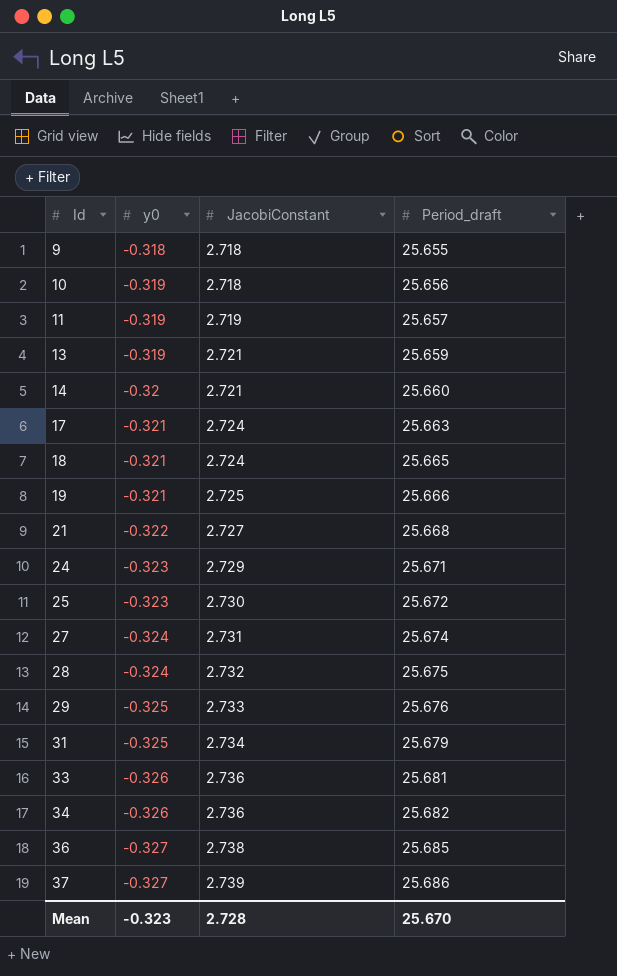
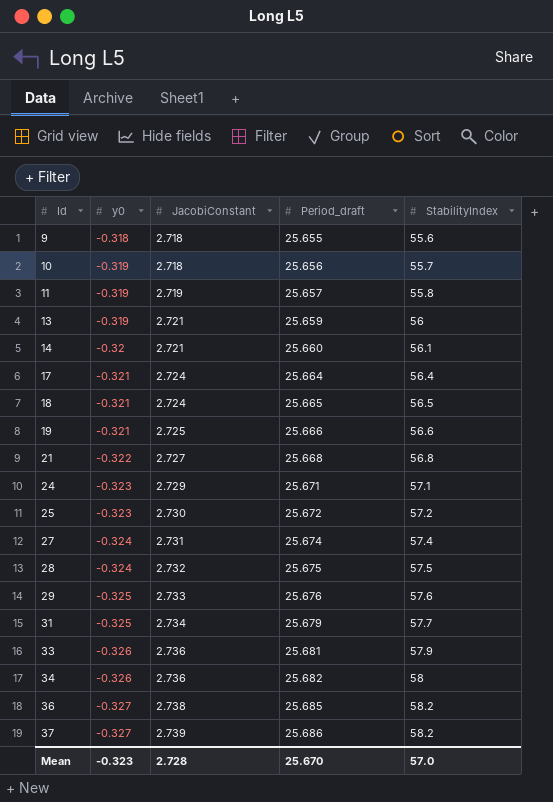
column StabilityIndex | position: none -> 5
17 | Period_draft: 25.663 -> 25.664

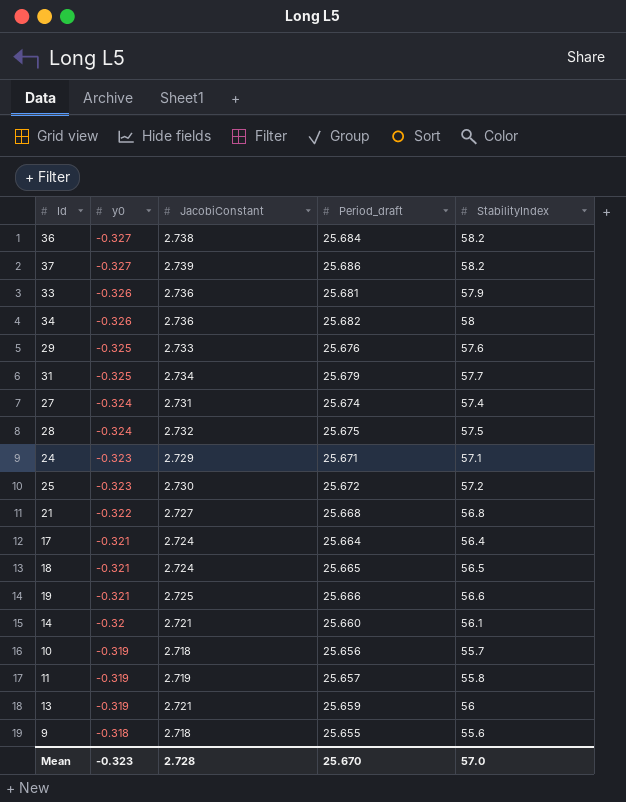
row order: Id ascending -> y0 ascending
36 | Period_draft: 25.685 -> 25.684

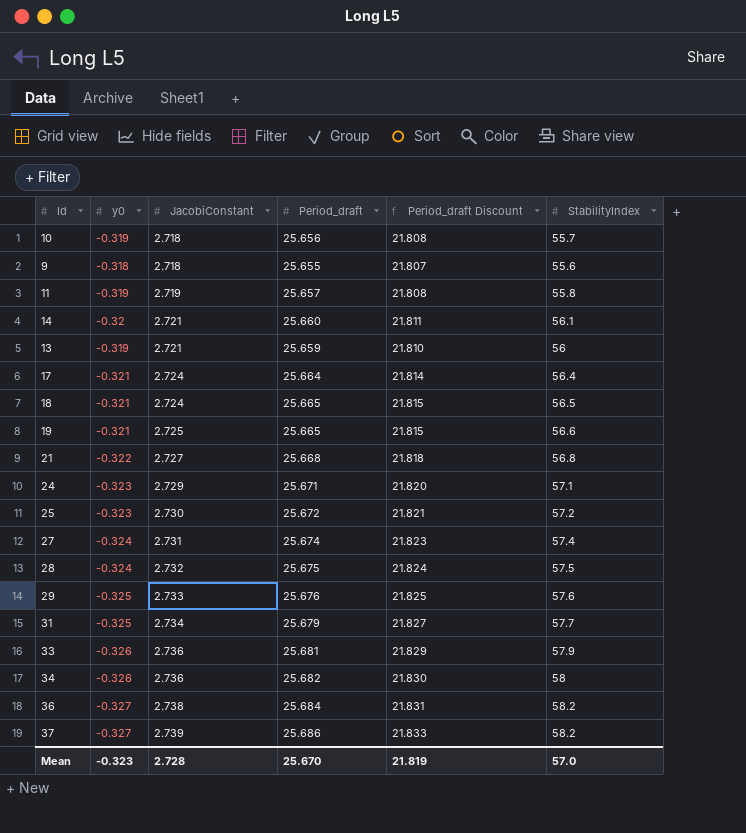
row order: y0 ascending -> JacobiConstant ascending
column Period_draft Discount | formula: none -> [Period_draft] * 0.85
19 | Period_draft: 25.666 -> 25.665

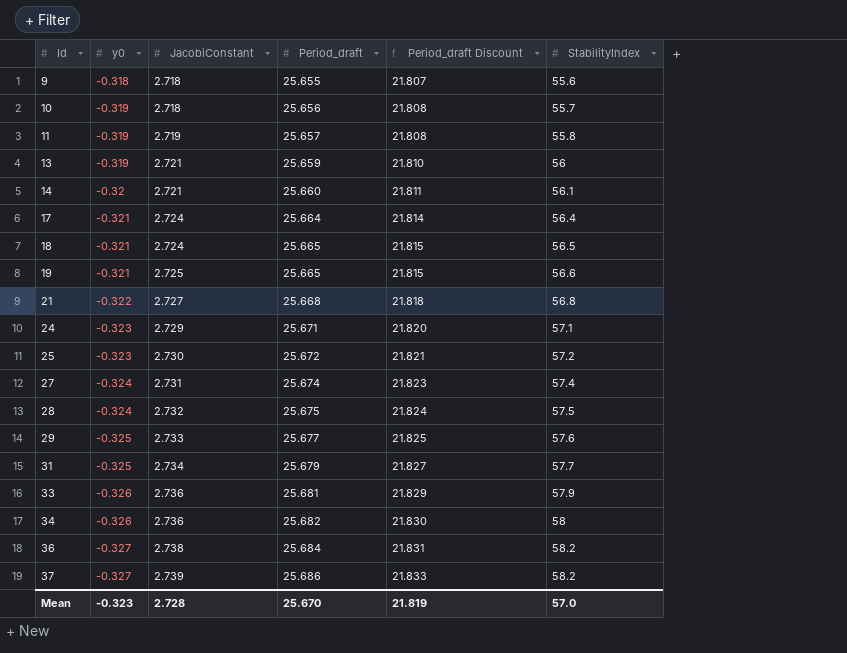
row order: JacobiConstant ascending -> Id ascending
29 | Period_draft: 25.676 -> 25.677

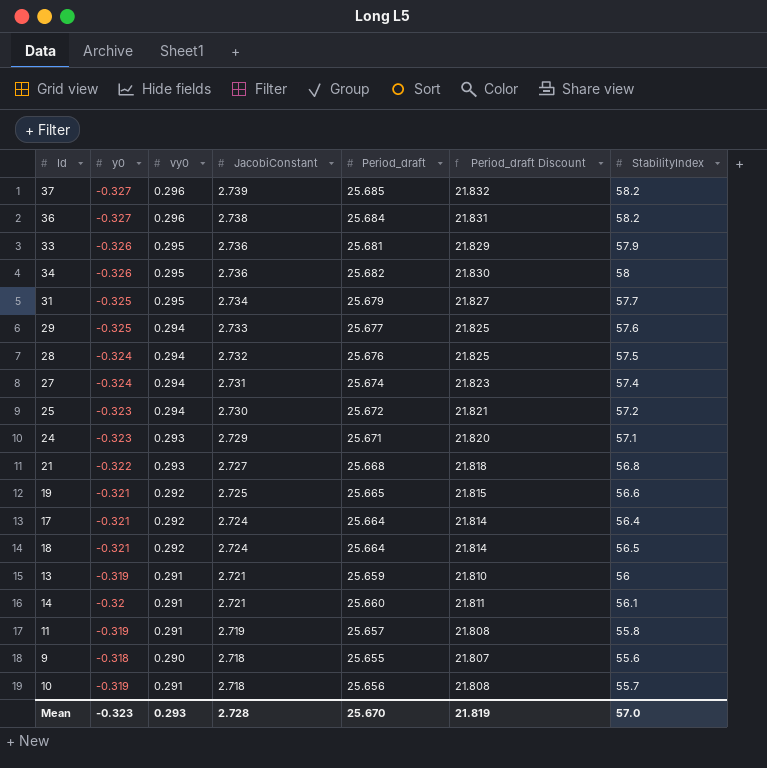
row order: Id ascending -> JacobiConstant descending
column vy0 | position: none -> 3
37 | Period_draft: 25.686 -> 25.685
37 | Period_draft Discount: 21.833 -> 21.832
28 | Period_draft: 25.675 -> 25.676
28 | Period_draft Discount: 21.824 -> 21.825
18 | Period_draft: 25.665 -> 25.664
18 | Period_draft Discount: 21.815 -> 21.814

